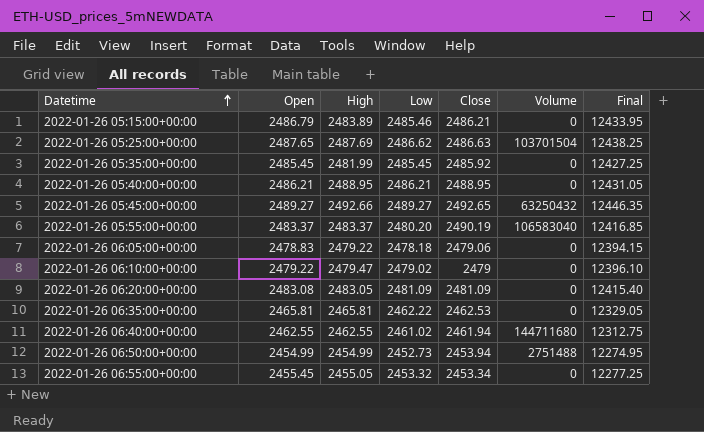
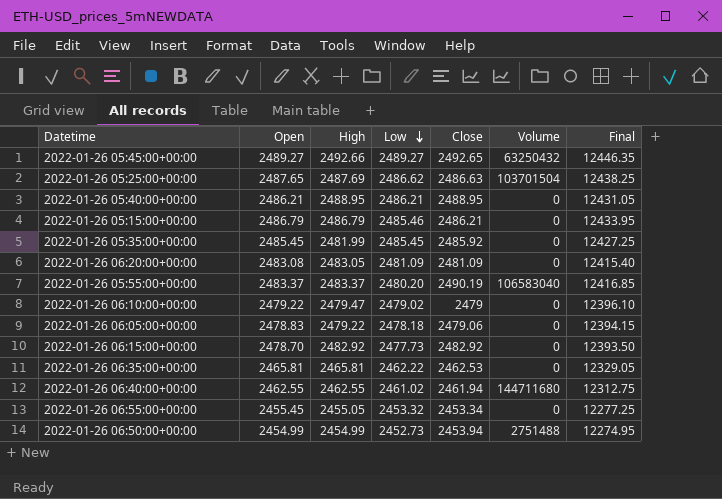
row order: Datetime ascending -> Low descending
2022-01-26 05:15:00+00:00 | High: 2483.89 -> 2486.79
row 2022-01-26 06:15:00+00:00: none -> 2478.70 | 2482.92 | 2477.73 | 2482.92 | 0 | 12393.50

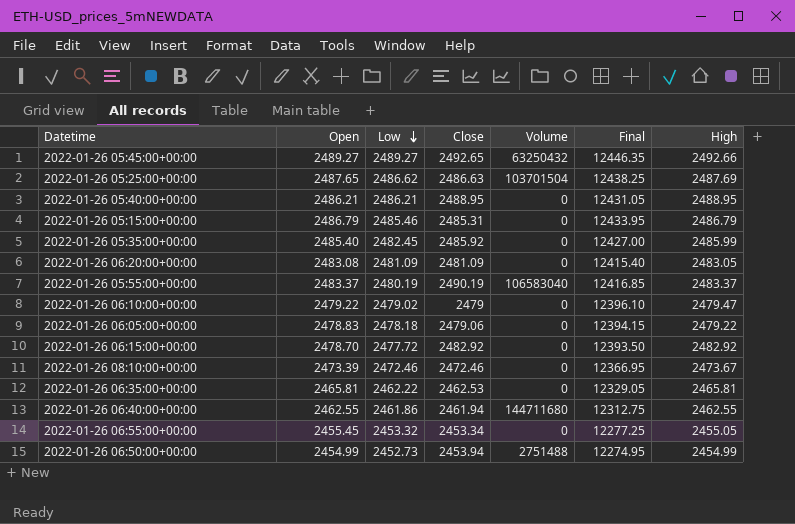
column High | position: 3 -> 7
2022-01-26 05:15:00+00:00 | Close: 2486.21 -> 2485.31
2022-01-26 05:35:00+00:00 | Open: 2485.45 -> 2485.40
2022-01-26 05:35:00+00:00 | Low: 2485.45 -> 2482.45
2022-01-26 05:35:00+00:00 | Final: 12427.25 -> 12427.00
2022-01-26 05:35:00+00:00 | High: 2481.99 -> 2485.99
2022-01-26 05:55:00+00:00 | Low: 2480.20 -> 2480.19
2022-01-26 06:15:00+00:00 | Low: 2477.73 -> 2477.72
row 2022-01-26 08:10:00+00:00: none -> 2473.39 | 2472.46 | 2472.46 | 0 | 12366.95 | 2473.67
2022-01-26 06:40:00+00:00 | Low: 2461.02 -> 2461.86

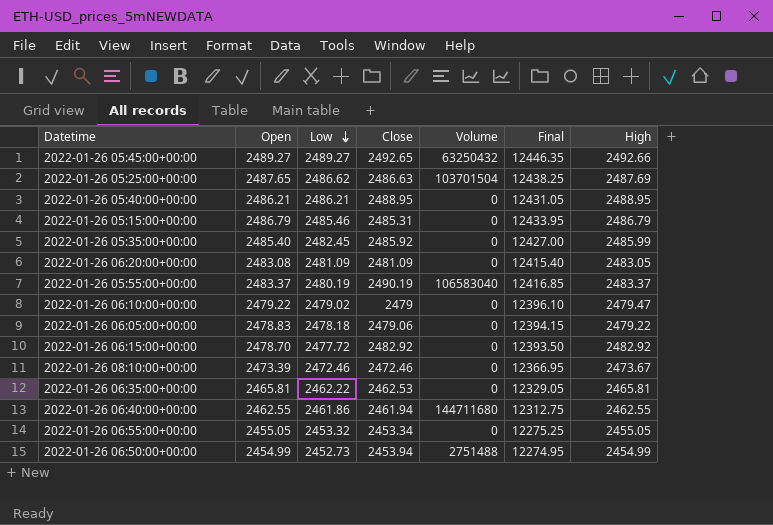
2022-01-26 06:55:00+00:00 | Open: 2455.45 -> 2455.05
2022-01-26 06:55:00+00:00 | Final: 12277.25 -> 12275.25

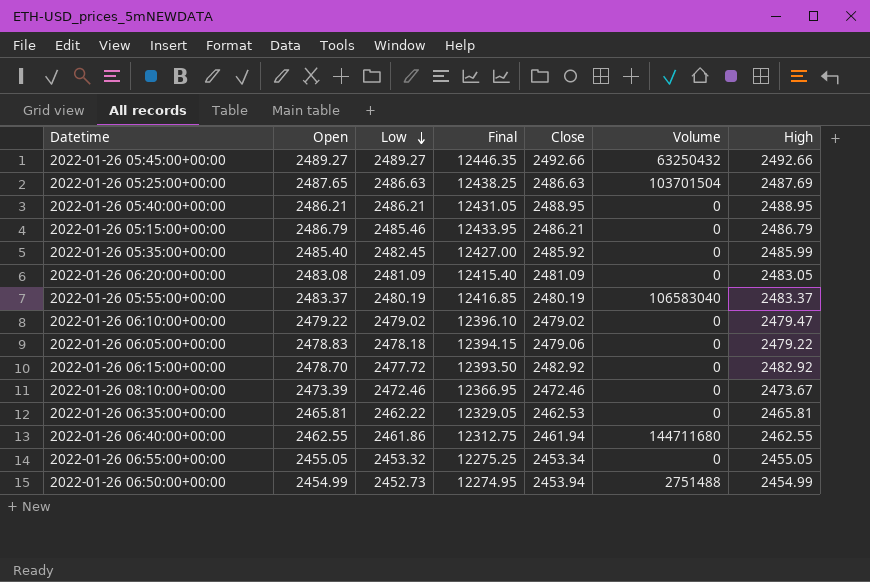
column Final | position: 6 -> 4
2022-01-26 05:45:00+00:00 | Close: 2492.65 -> 2492.66
2022-01-26 05:25:00+00:00 | Low: 2486.62 -> 2486.63
2022-01-26 05:15:00+00:00 | Close: 2485.31 -> 2486.21
2022-01-26 05:55:00+00:00 | Close: 2490.19 -> 2480.19
2022-01-26 06:10:00+00:00 | Close: 2479 -> 2479.02

